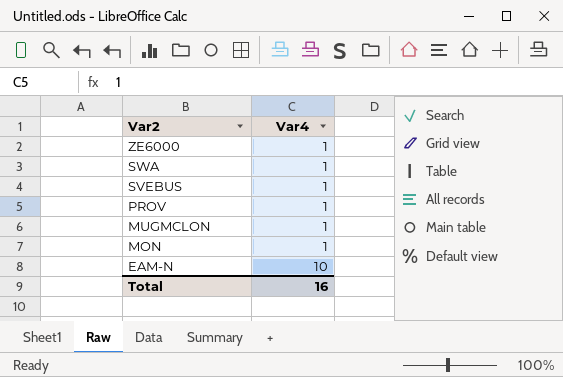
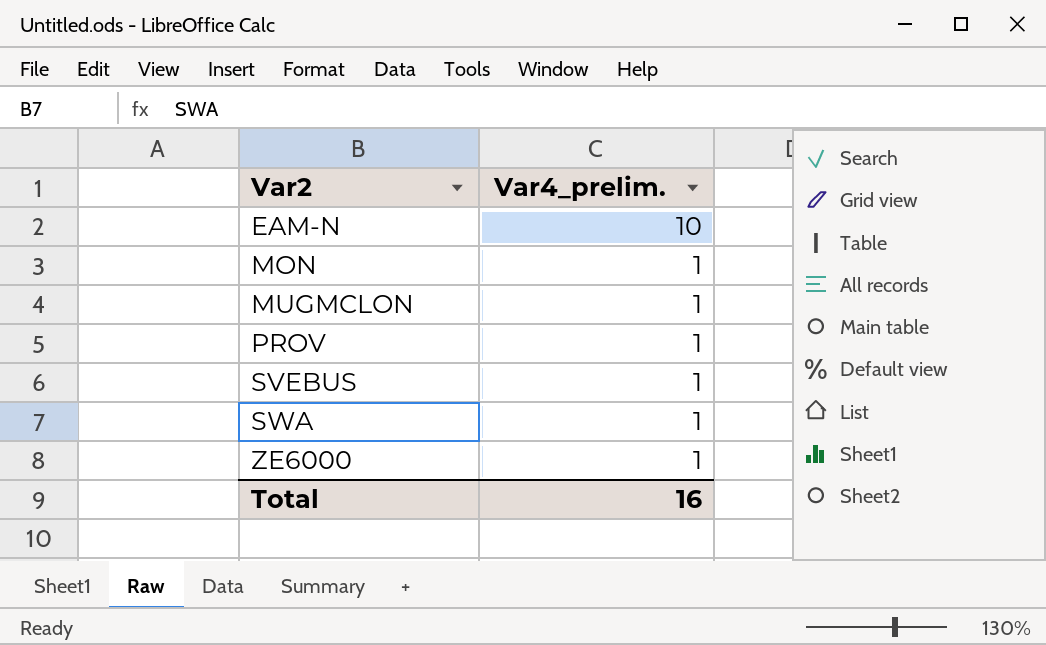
row order: Var2 descending -> Var2 ascending
column name: Var4 -> Var4_prelim.

